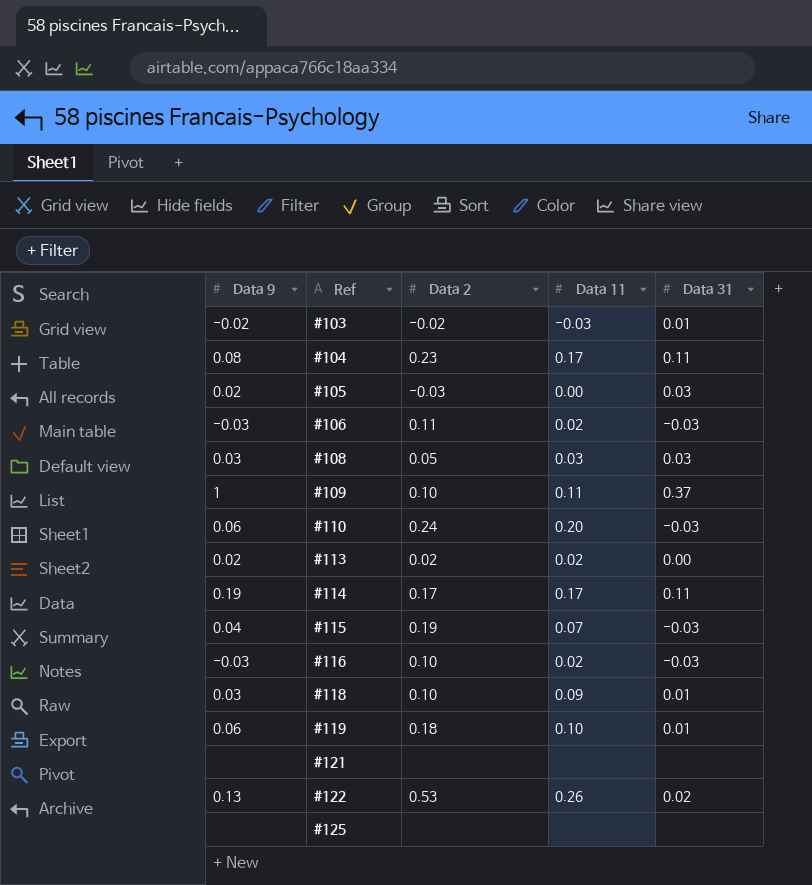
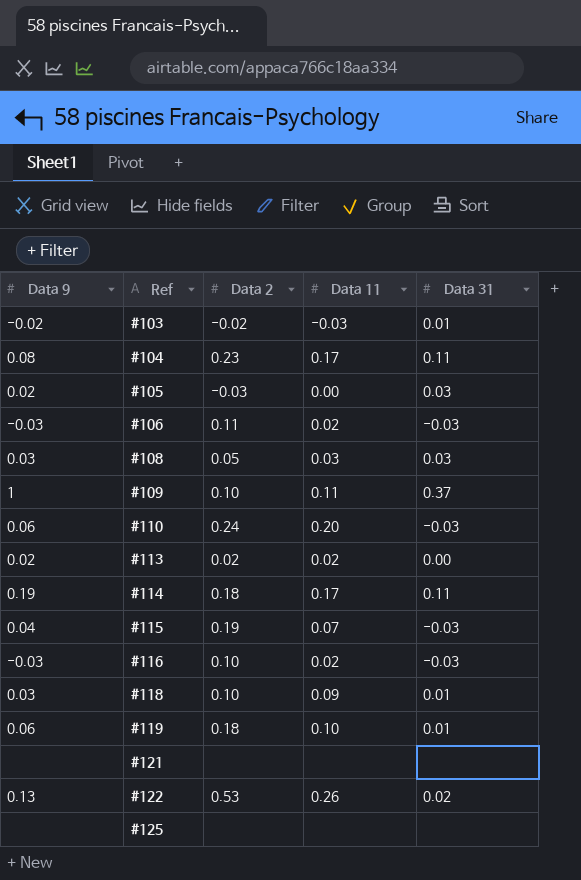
#114 | Data 2: 0.17 -> 0.18

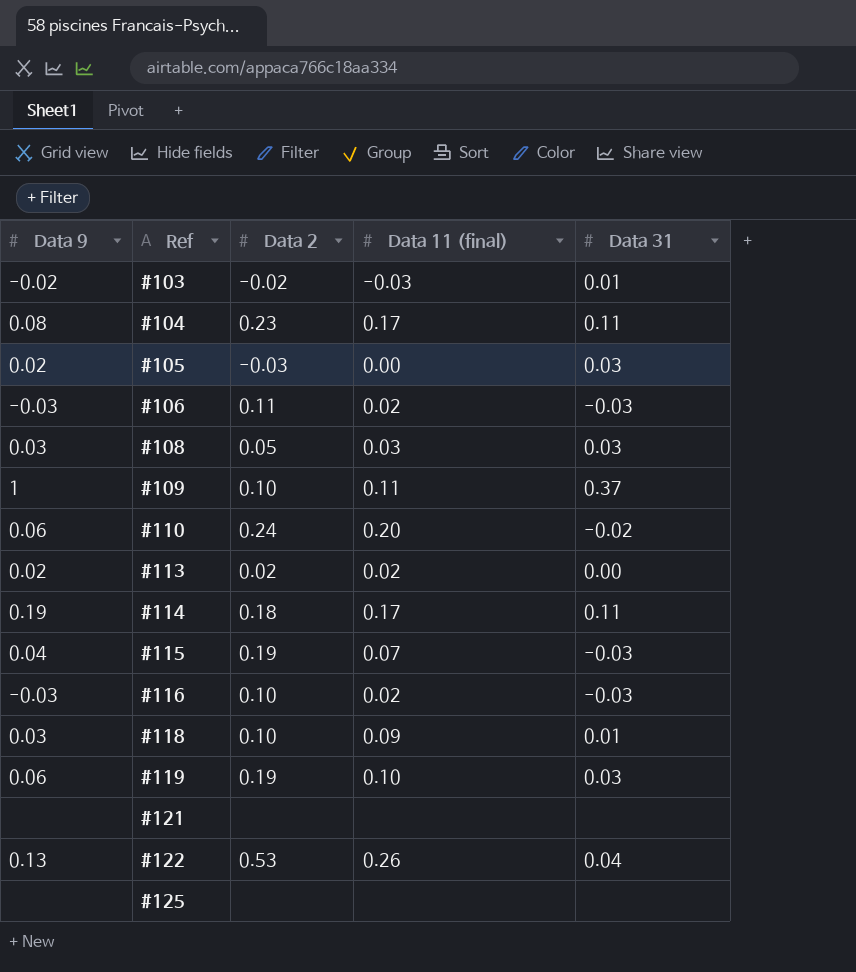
column name: Data 11 -> Data 11 (final)
#110 | Data 31: -0.03 -> -0.02
#119 | Data 2: 0.18 -> 0.19
#119 | Data 31: 0.01 -> 0.03
#122 | Data 31: 0.02 -> 0.04

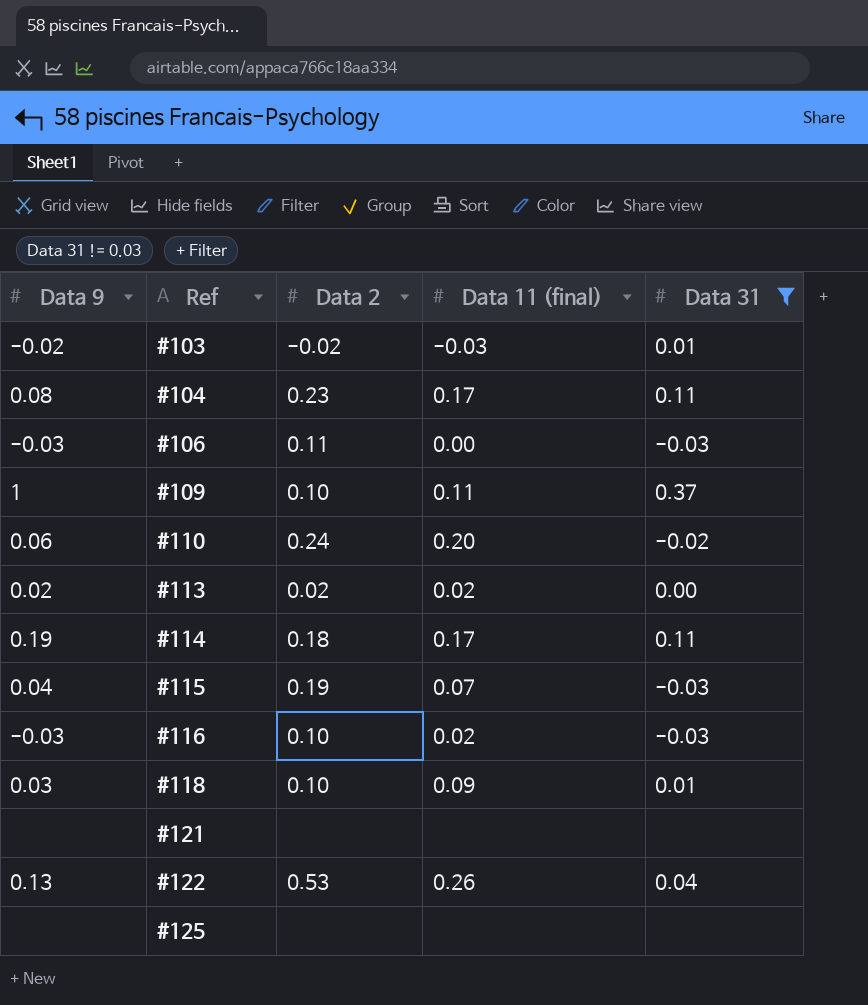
filter: none -> Data 31 != 0.03
#106 | Data 11 (final): 0.02 -> 0.00

